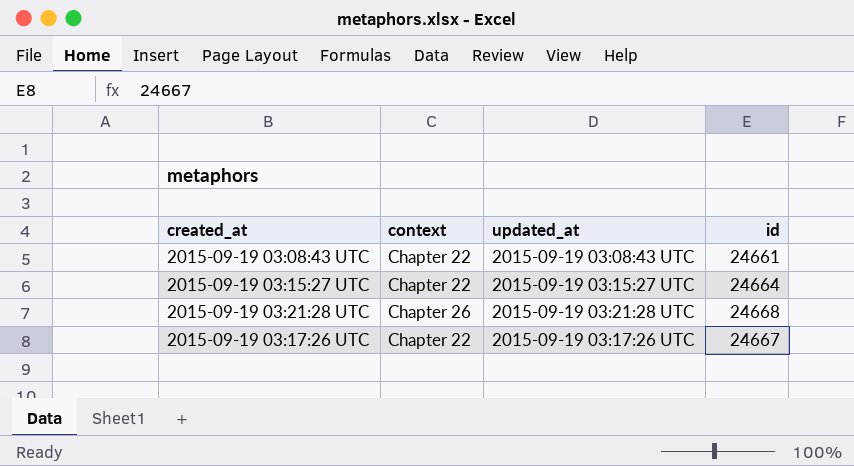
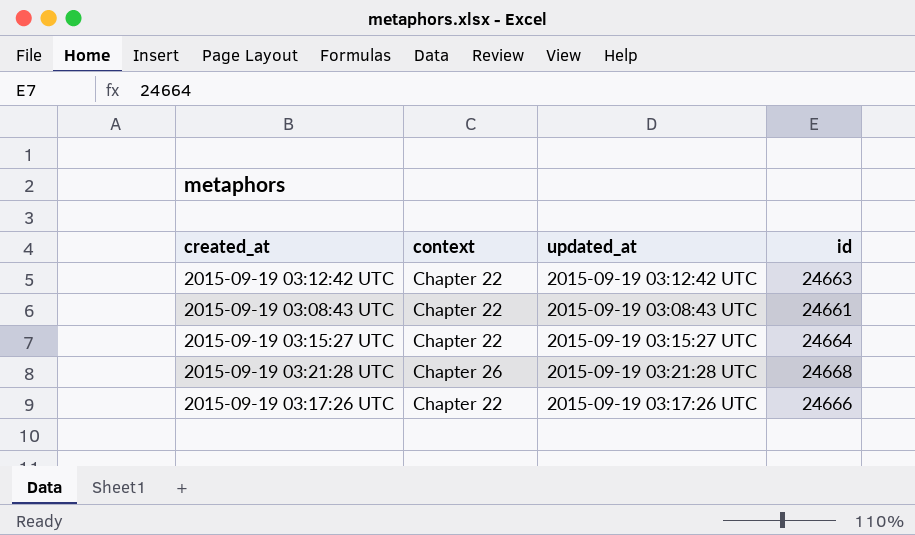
row 2015-09-19 03:12:42 UTC: none -> Chapter 22 | 2015-09-19 03:12:42 UTC | 24663
2015-09-19 03:17:26 UTC | id: 24667 -> 24666

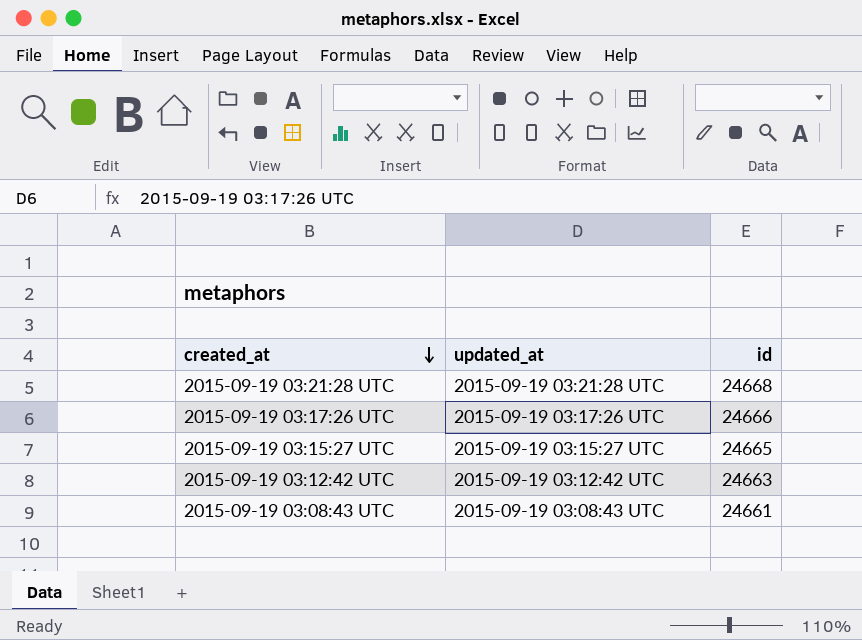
row order: none -> created_at descending
column context | position: 2 -> none
2015-09-19 03:15:27 UTC | id: 24664 -> 24665

